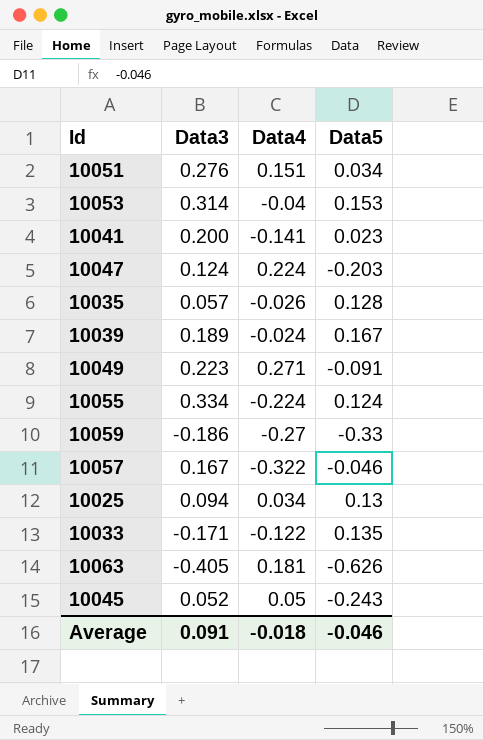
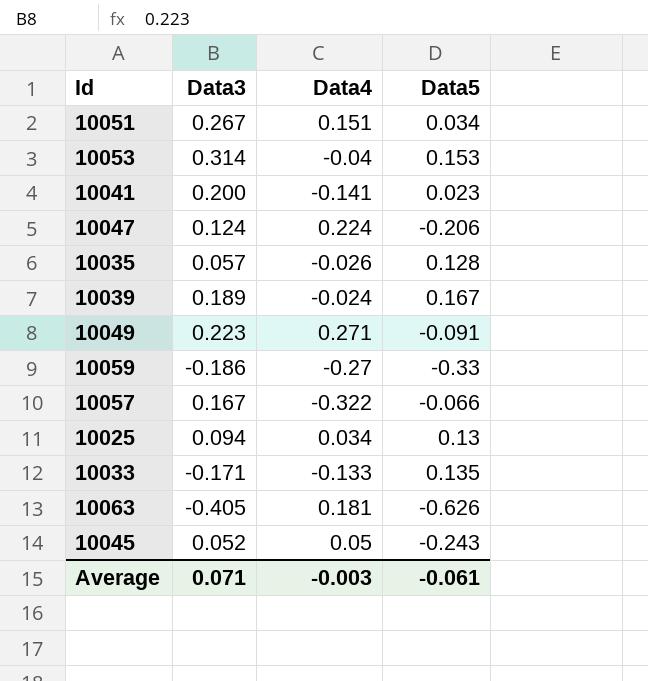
row 10055: 0.334 | -0.224 | 0.124 -> none
10051 | Data3: 0.276 -> 0.267
10047 | Data5: -0.203 -> -0.206
10057 | Data5: -0.046 -> -0.066
10033 | Data4: -0.122 -> -0.133
Average | Data3: 0.091 -> 0.071
Average | Data4: -0.018 -> -0.003
Average | Data5: -0.046 -> -0.061

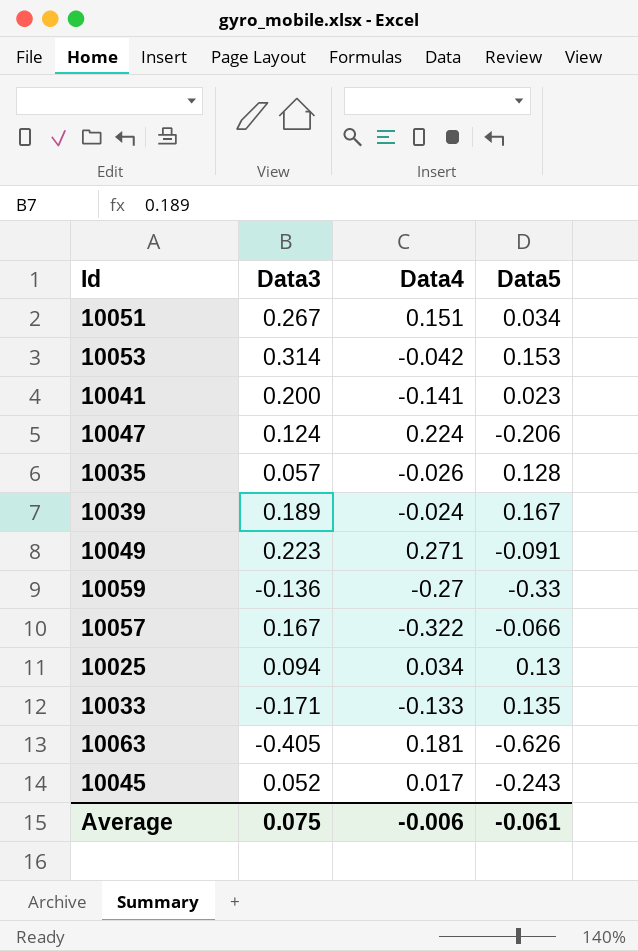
10053 | Data4: -0.04 -> -0.042
10059 | Data3: -0.186 -> -0.136
10045 | Data4: 0.05 -> 0.017
Average | Data3: 0.071 -> 0.075
Average | Data4: -0.003 -> -0.006

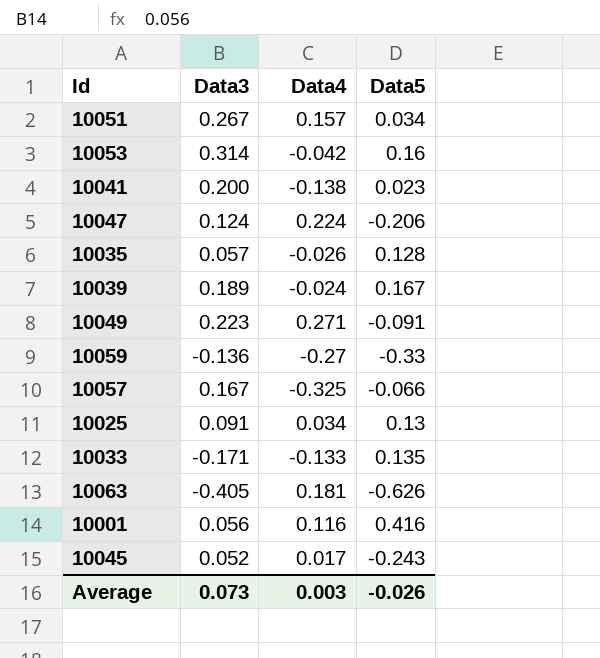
10051 | Data4: 0.151 -> 0.157
10053 | Data5: 0.153 -> 0.16
10041 | Data4: -0.141 -> -0.138
10057 | Data4: -0.322 -> -0.325
10025 | Data3: 0.094 -> 0.091
row 10001: none -> 0.056 | 0.116 | 0.416
Average | Data3: 0.075 -> 0.073
Average | Data4: -0.006 -> 0.003
Average | Data5: -0.061 -> -0.026

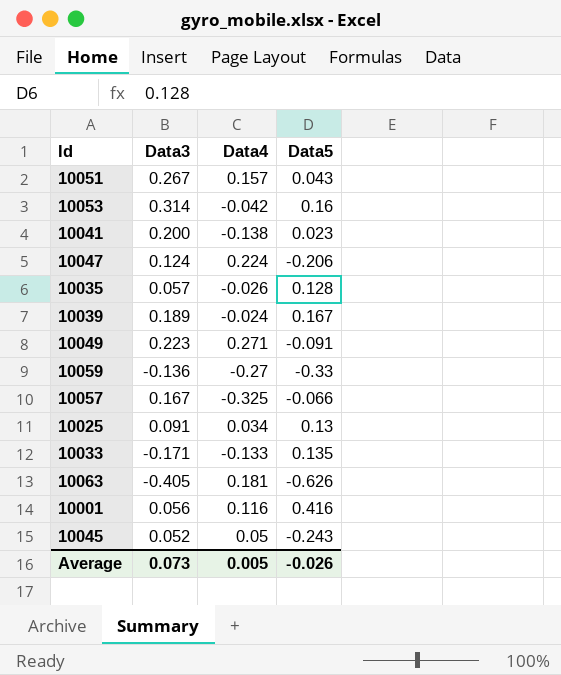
10051 | Data5: 0.034 -> 0.043
10045 | Data4: 0.017 -> 0.05
Average | Data4: 0.003 -> 0.005

